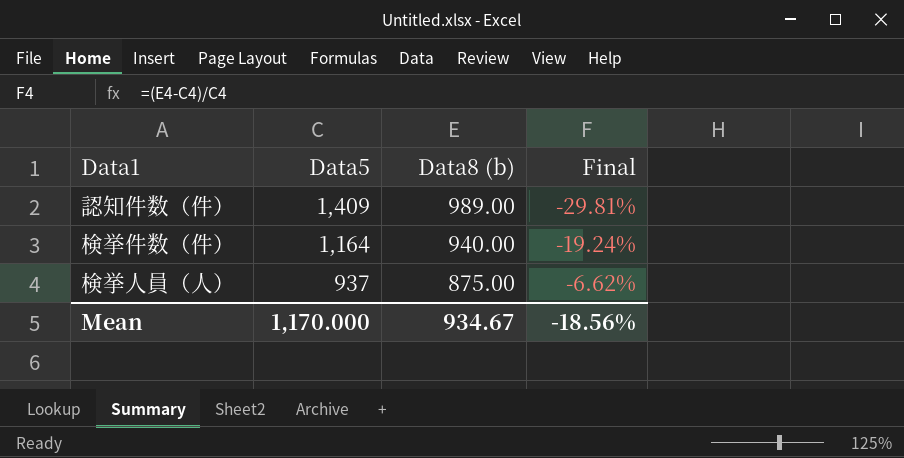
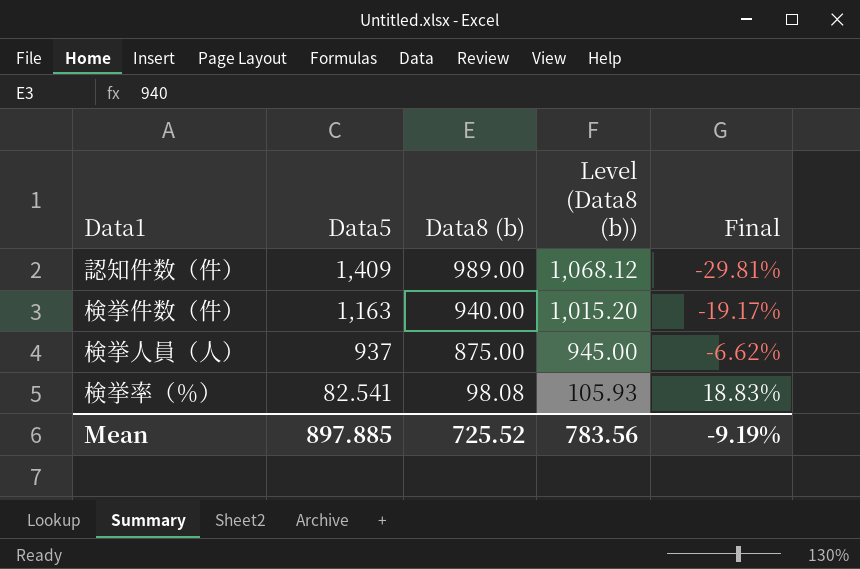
column Level (Data8 (b)) | formula: none -> [Data8 (b)] * 1.08
検挙件数（件） | Data5: 1,164 -> 1,163
検挙件数（件） | Final: -19.24% -> -19.17%
row 検挙率（％）: none -> 82.541 | 98.08 | 105.93 | 18.83%
Mean | Data5: 1,170.000 -> 897.885
Mean | Data8 (b): 934.67 -> 725.52
Mean | Final: -18.56% -> -9.19%

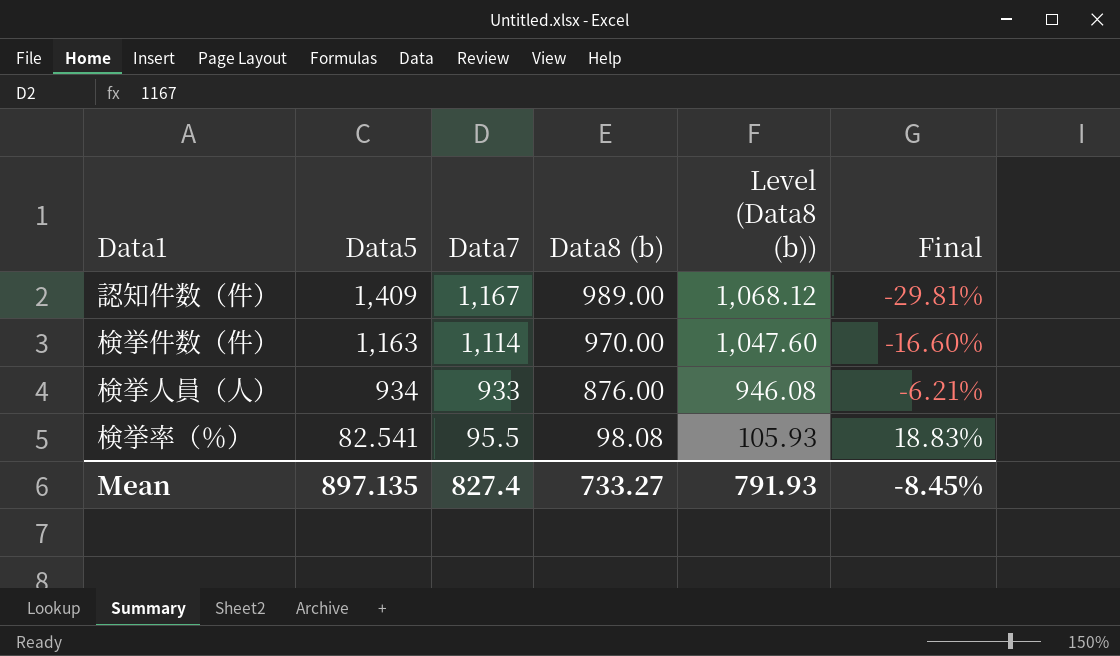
column Data7 | position: none -> 3
検挙件数（件） | Data8 (b): 940.00 -> 970.00
検挙件数（件） | Level (Data8 (b)): 1,015.20 -> 1,047.60
検挙件数（件） | Final: -19.17% -> -16.60%
検挙人員（人） | Data5: 937 -> 934
検挙人員（人） | Data8 (b): 875.00 -> 876.00
検挙人員（人） | Level (Data8 (b)): 945.00 -> 946.08
検挙人員（人） | Final: -6.62% -> -6.21%
Mean | Data5: 897.885 -> 897.135
Mean | Data8 (b): 725.52 -> 733.27
Mean | Level (Data8 (b)): 783.56 -> 791.93
Mean | Final: -9.19% -> -8.45%

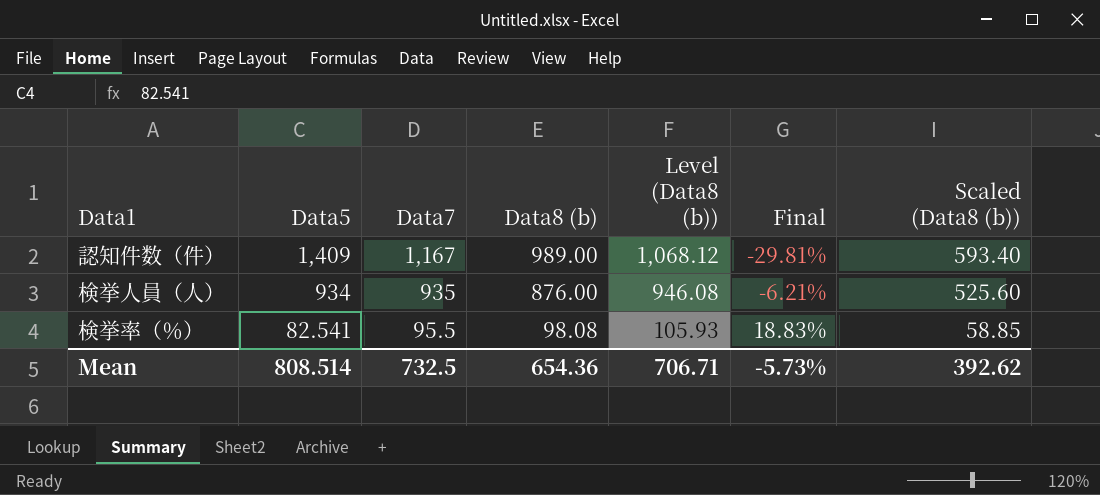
column Scaled (Data8 (b)) | formula: none -> [Data8 (b)] * 0.6
row 検挙件数（件）: 1,163 | 1,114 | 970.00 | 1,047.60 | -16.60% -> none
検挙人員（人） | Data7: 933 -> 935
Mean | Data5: 897.135 -> 808.514
Mean | Data7: 827.4 -> 732.5
Mean | Data8 (b): 733.27 -> 654.36
Mean | Level (Data8 (b)): 791.93 -> 706.71
Mean | Final: -8.45% -> -5.73%

